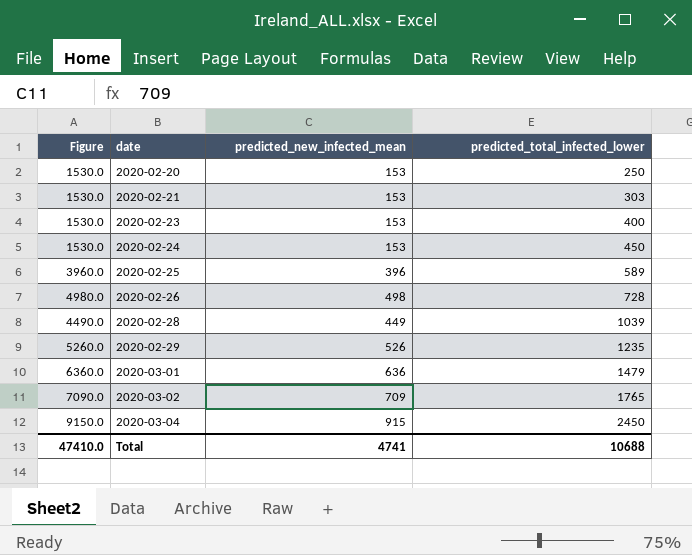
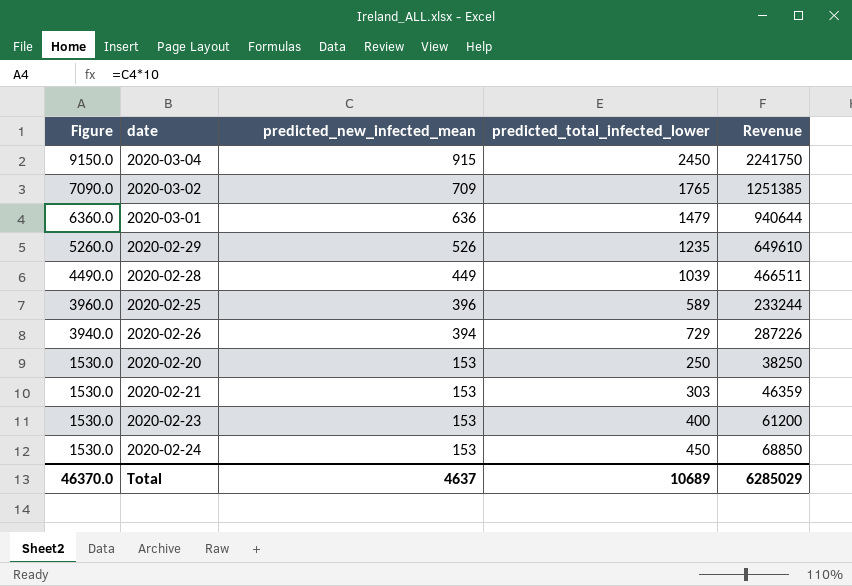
row order: date ascending -> Figure descending
column Revenue | formula: none -> [predicted_new_infected_mean] * [predicted_total_infected_lower]
2020-02-26 | Figure: 4980.0 -> 3940.0
2020-02-26 | predicted_new_infected_mean: 498 -> 394
2020-02-26 | predicted_total_infected_lower: 728 -> 729
Total | Figure: 47410.0 -> 46370.0
Total | predicted_new_infected_mean: 4741 -> 4637
Total | predicted_total_infected_lower: 10688 -> 10689

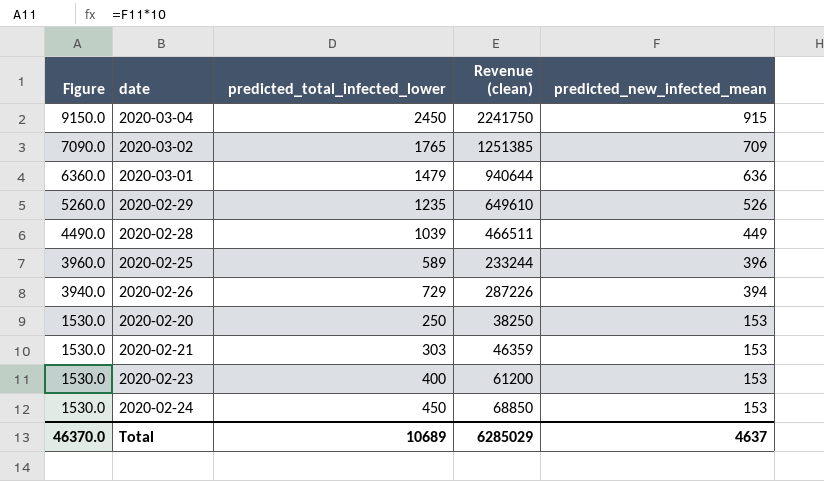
column name: Revenue -> Revenue (clean)
column predicted_new_infected_mean | position: 3 -> 5

